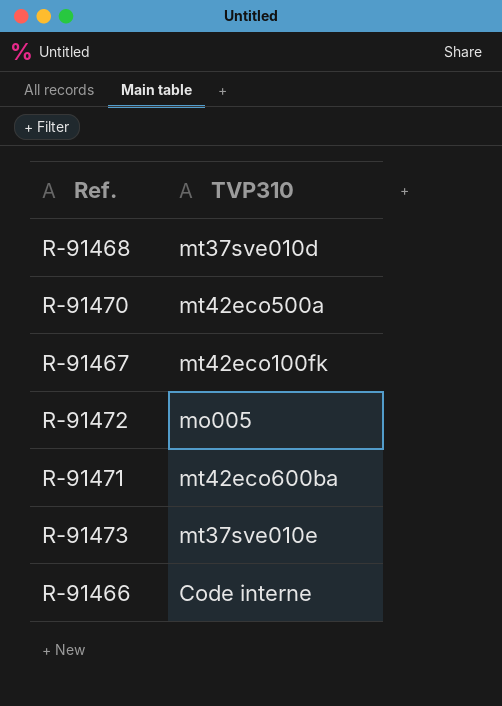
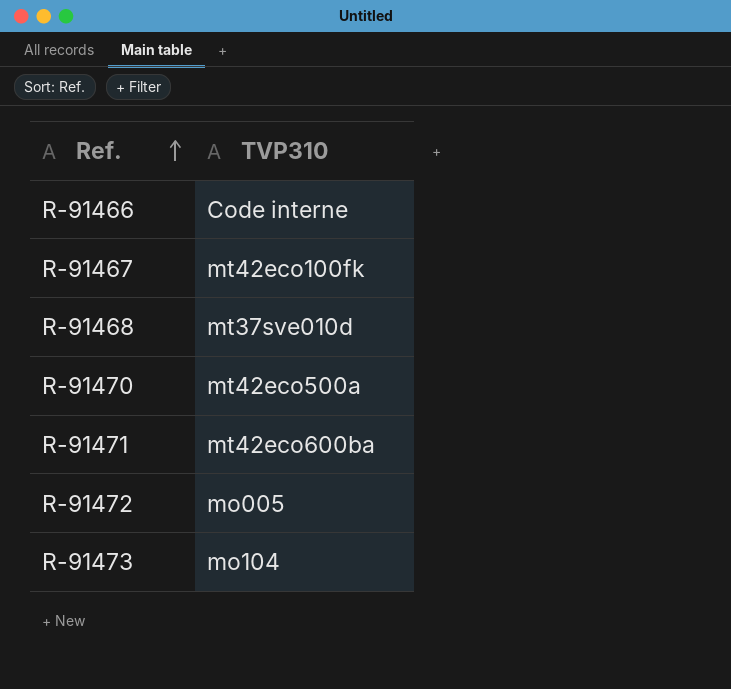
row order: none -> Ref. ascending
R-91473 | TVP310: mt37sve010e -> mo104

